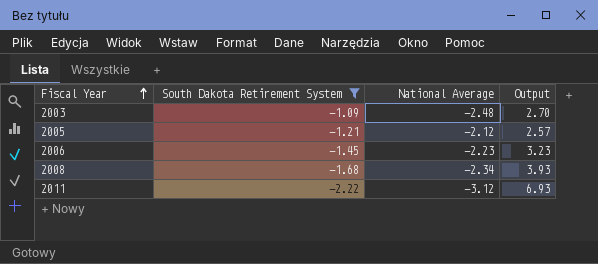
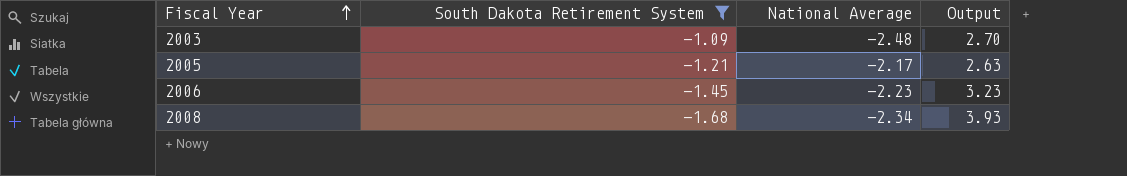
row 2011: -2.22 | -3.12 | 6.93 -> none
2005 | National Average: -2.12 -> -2.17
2005 | Output: 2.57 -> 2.63

